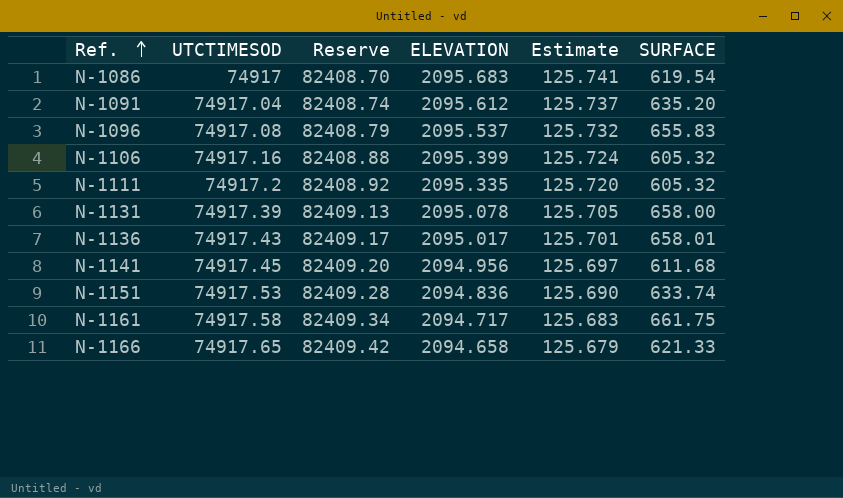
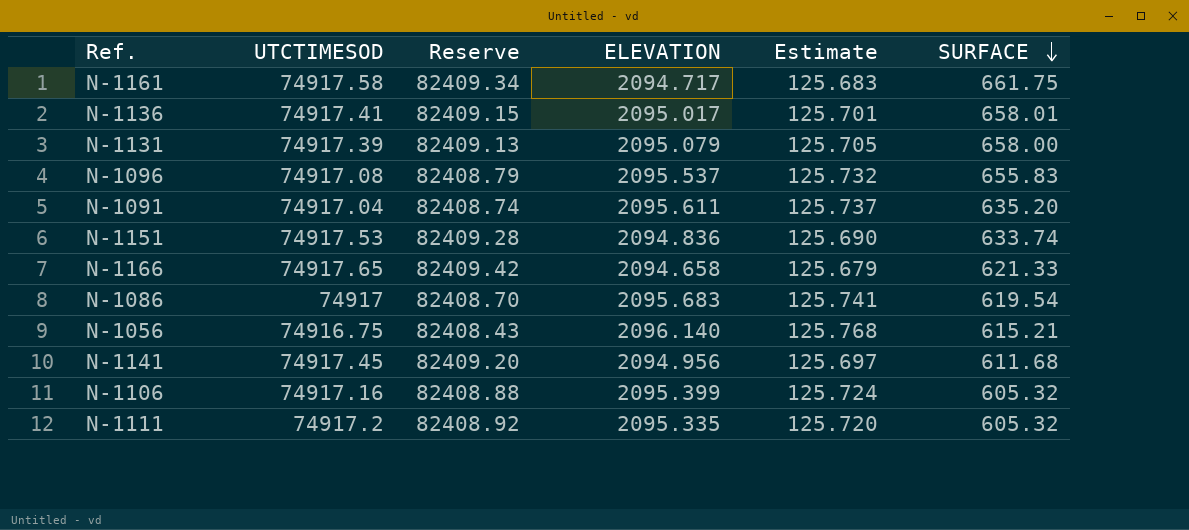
row order: Ref. ascending -> SURFACE descending
N-1136 | UTCTIMESOD: 74917.43 -> 74917.41
N-1136 | Reserve: 82409.17 -> 82409.15
N-1131 | ELEVATION: 2095.078 -> 2095.079
N-1091 | ELEVATION: 2095.612 -> 2095.611
row N-1056: none -> 74916.75 | 82408.43 | 2096.140 | 125.768 | 615.21

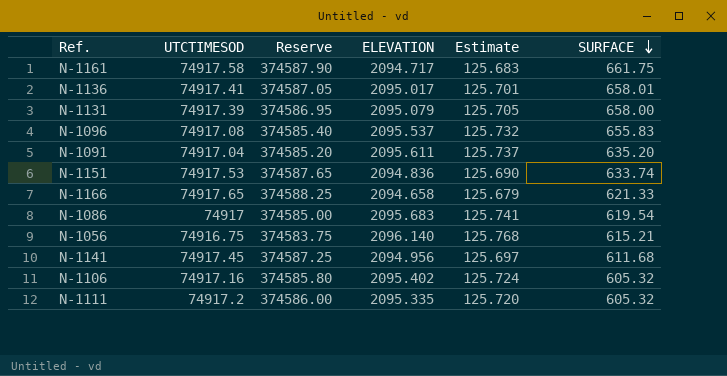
column Reserve | formula: [UTCTIMESOD] * 1.1 -> [UTCTIMESOD] * 5
N-1106 | ELEVATION: 2095.399 -> 2095.402

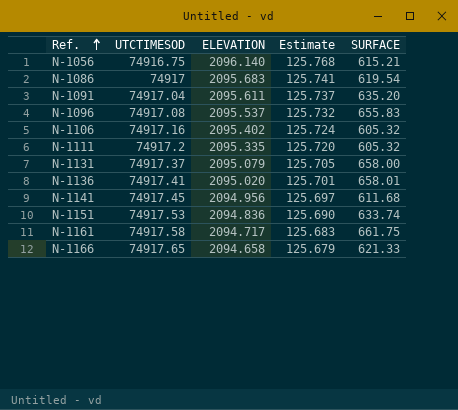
row order: SURFACE descending -> Ref. ascending
column Reserve | formula: [UTCTIMESOD] * 5 -> none
N-1131 | UTCTIMESOD: 74917.39 -> 74917.37
N-1136 | ELEVATION: 2095.017 -> 2095.020

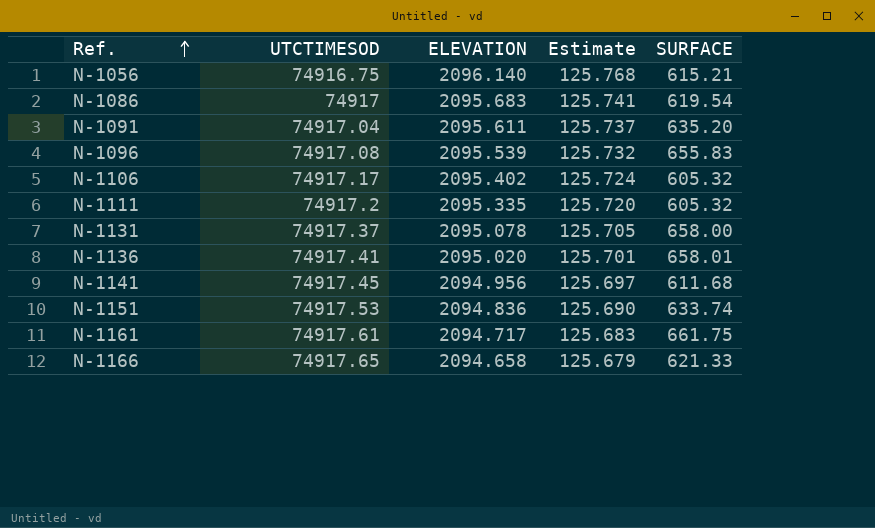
N-1096 | ELEVATION: 2095.537 -> 2095.539
N-1106 | UTCTIMESOD: 74917.16 -> 74917.17
N-1131 | ELEVATION: 2095.079 -> 2095.078
N-1161 | UTCTIMESOD: 74917.58 -> 74917.61

